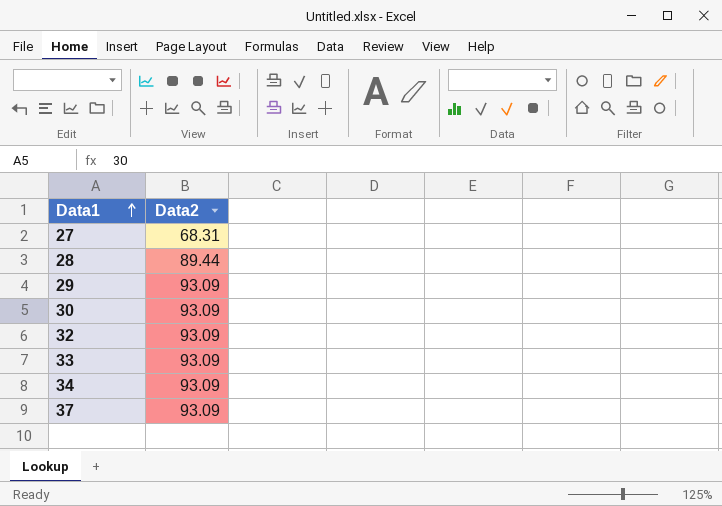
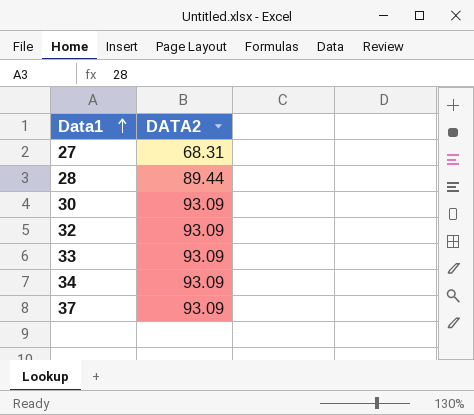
column name: Data2 -> DATA2
row 29: 93.09 -> none

